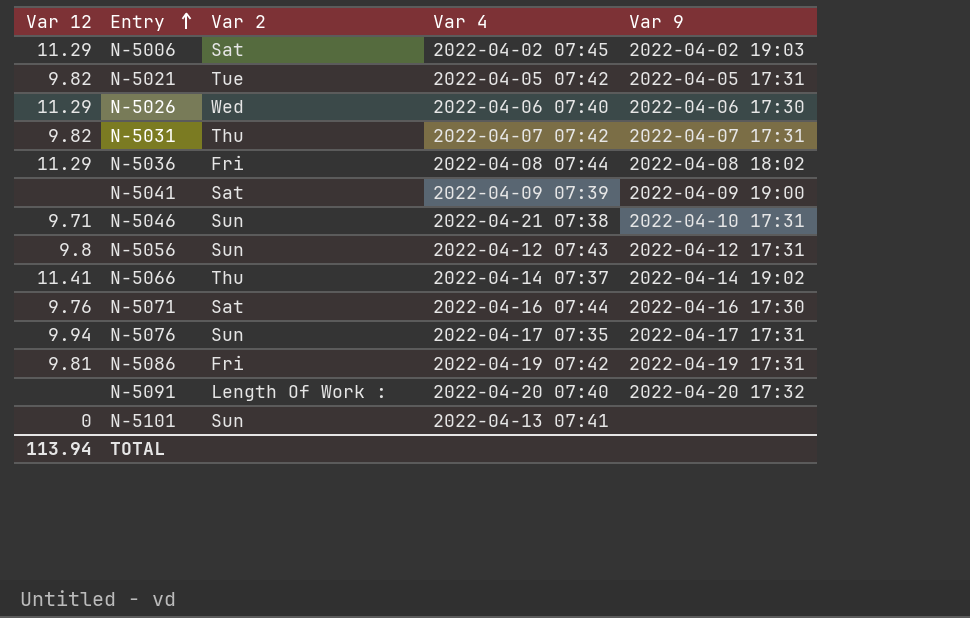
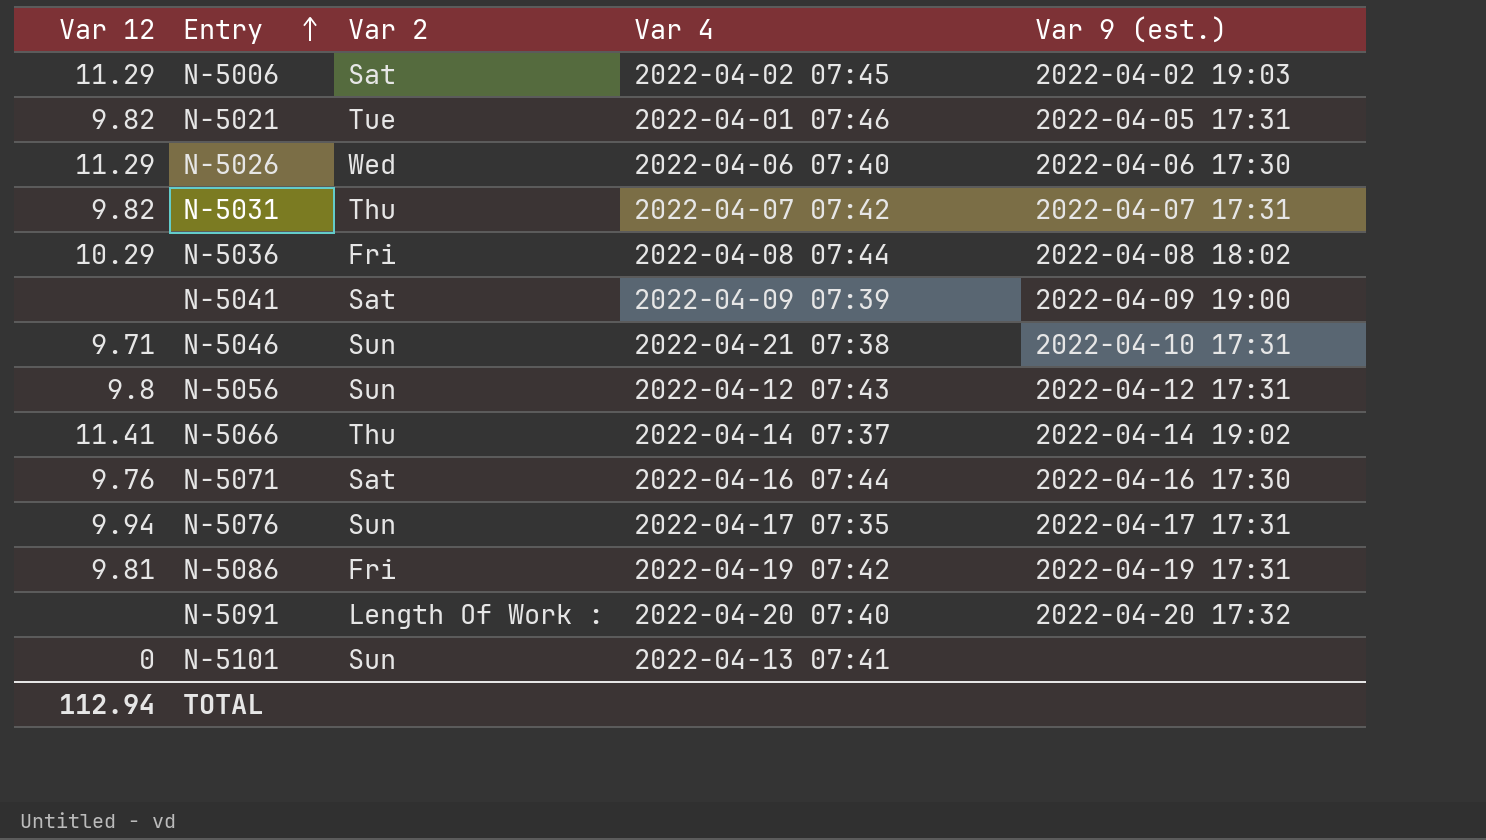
column name: Var 9 -> Var 9 (est.)
N-5021 | Var 4: 2022-04-05 07:42 -> 2022-04-01 07:46
N-5036 | Var 12: 11.29 -> 10.29
TOTAL | Var 12: 113.94 -> 112.94

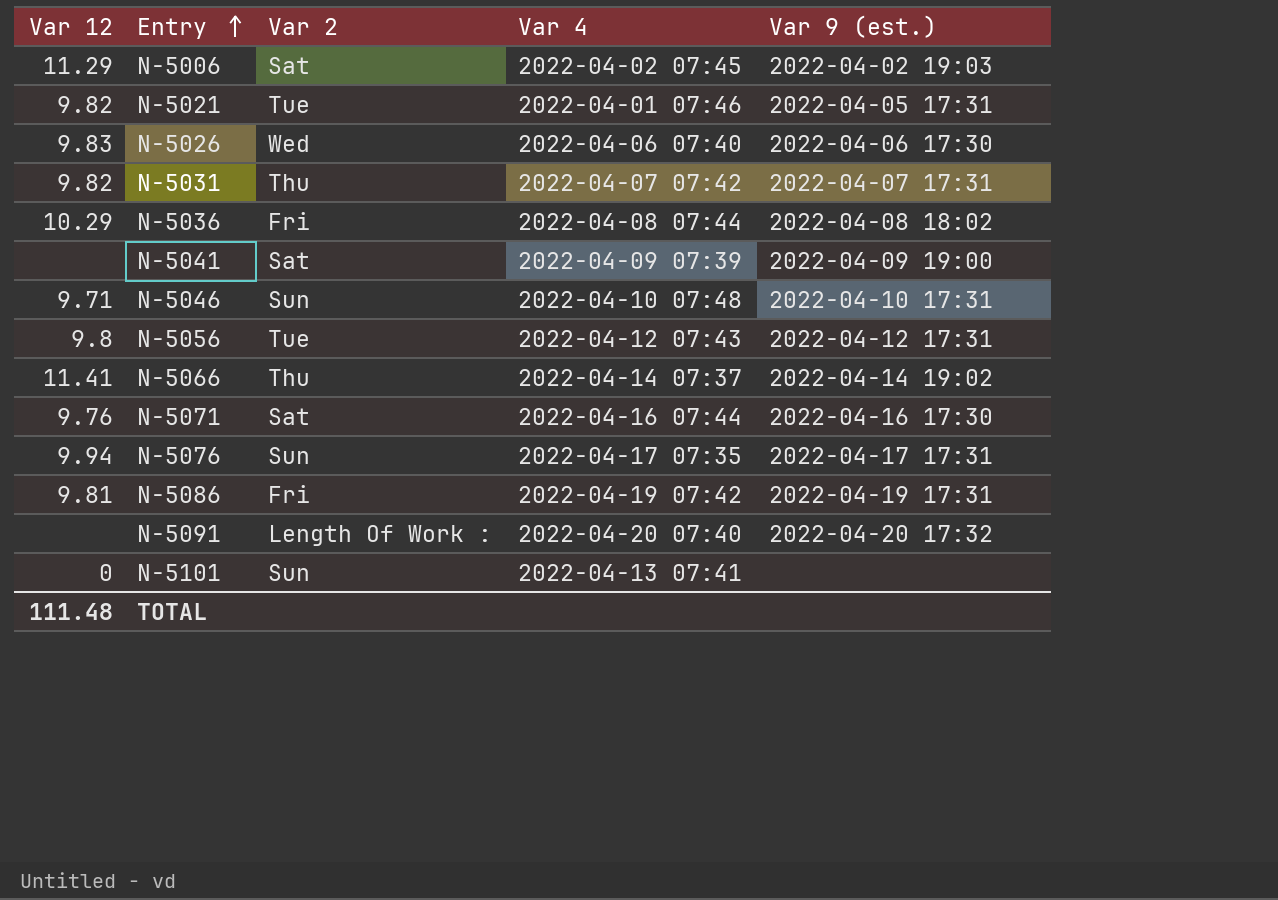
N-5026 | Var 12: 11.29 -> 9.83
N-5046 | Var 4: 2022-04-21 07:38 -> 2022-04-10 07:48
N-5056 | Var 2: Sun -> Tue
TOTAL | Var 12: 112.94 -> 111.48

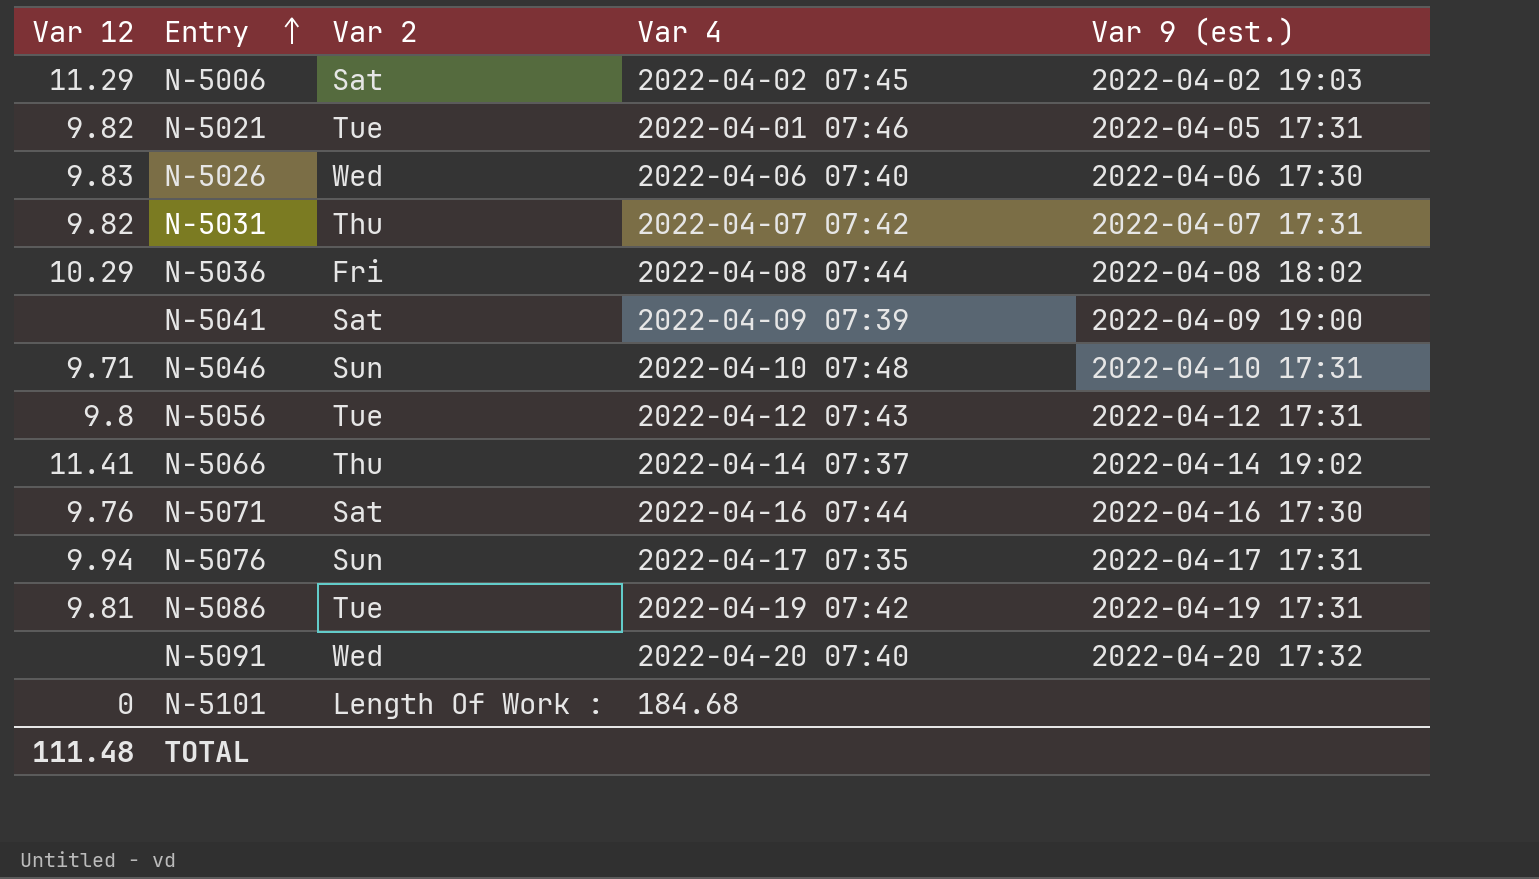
N-5086 | Var 2: Fri -> Tue
N-5091 | Var 2: Length Of Work : -> Wed
N-5101 | Var 2: Sun -> Length Of Work :
N-5101 | Var 4: 2022-04-13 07:41 -> 184.68

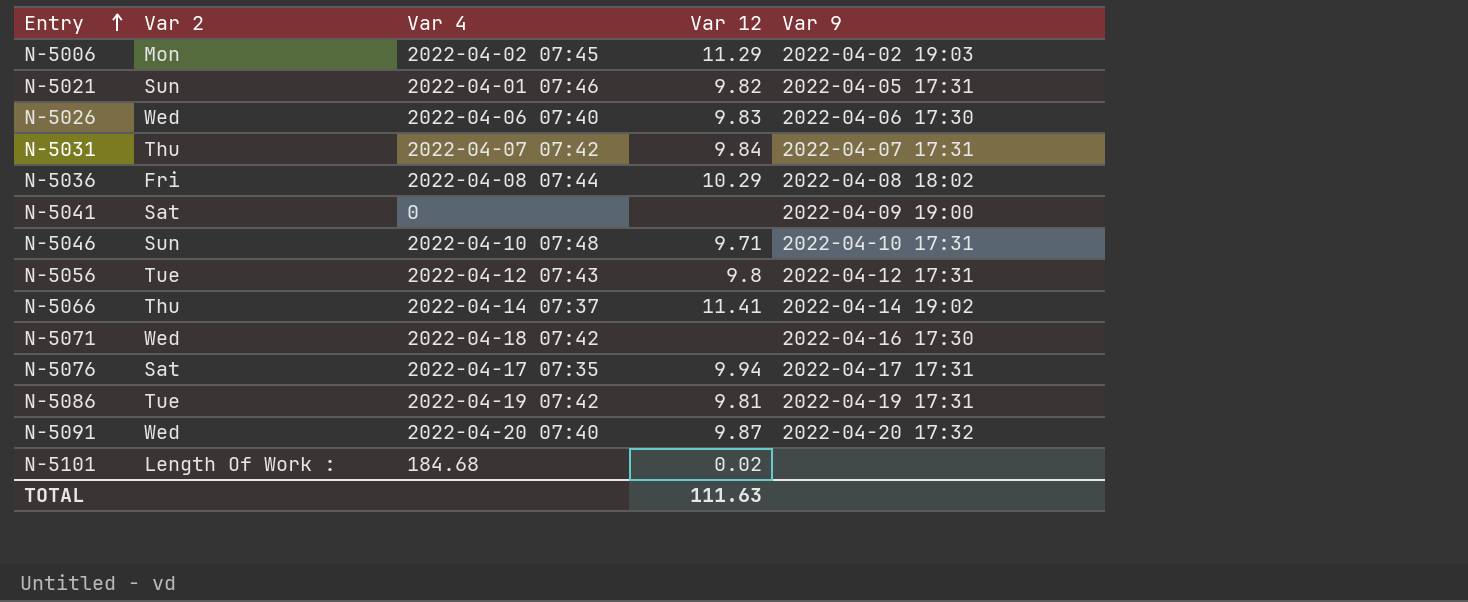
column Var 12 | position: 1 -> 4
column name: Var 9 (est.) -> Var 9
N-5006 | Var 2: Sat -> Mon
N-5021 | Var 2: Tue -> Sun
N-5031 | Var 12: 9.82 -> 9.84
N-5041 | Var 4: 2022-04-09 07:39 -> 0
N-5071 | Var 2: Sat -> Wed
N-5071 | Var 4: 2022-04-16 07:44 -> 2022-04-18 07:42
N-5071 | Var 12: 9.76 -> none
N-5076 | Var 2: Sun -> Sat
N-5091 | Var 12: none -> 9.87
N-5101 | Var 12: 0 -> 0.02
TOTAL | Var 12: 111.48 -> 111.63

